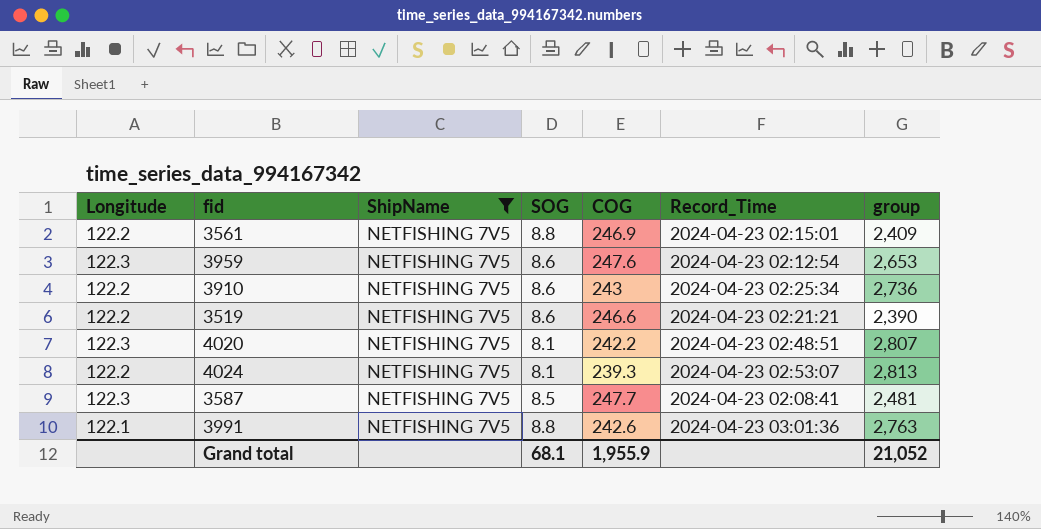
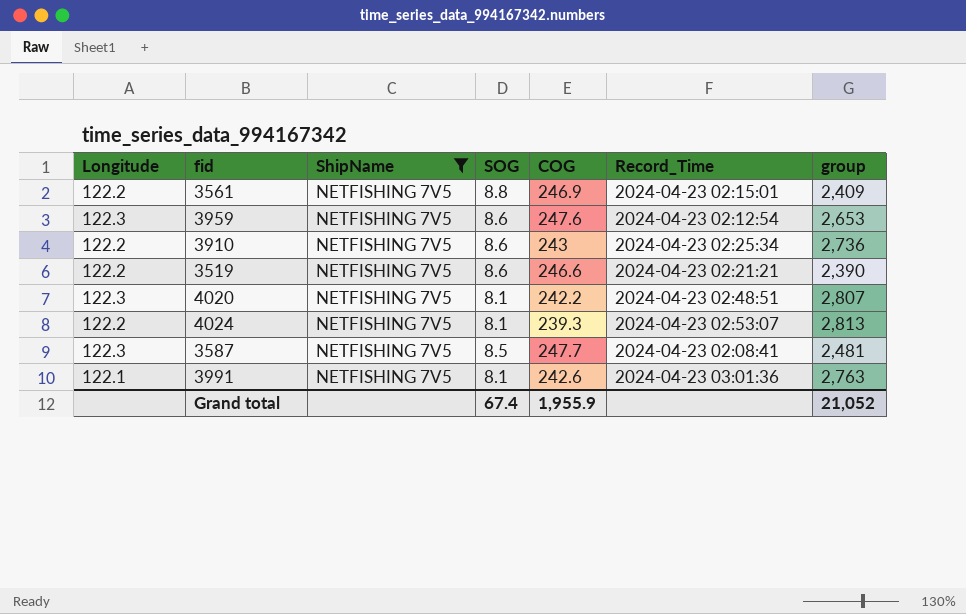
3991 | SOG: 8.8 -> 8.1
Grand total | SOG: 68.1 -> 67.4

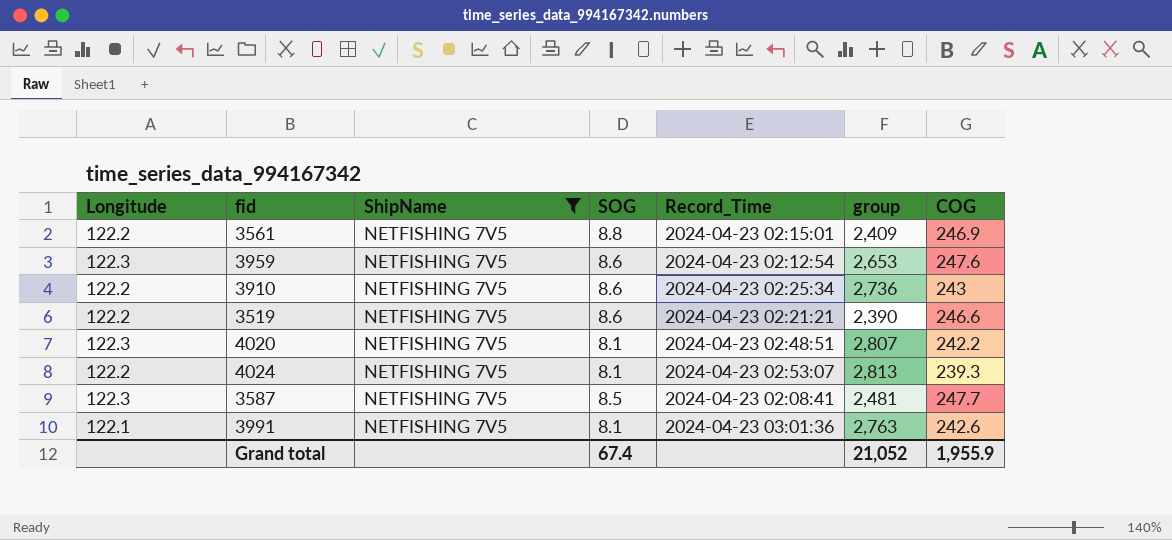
column COG | position: 5 -> 7

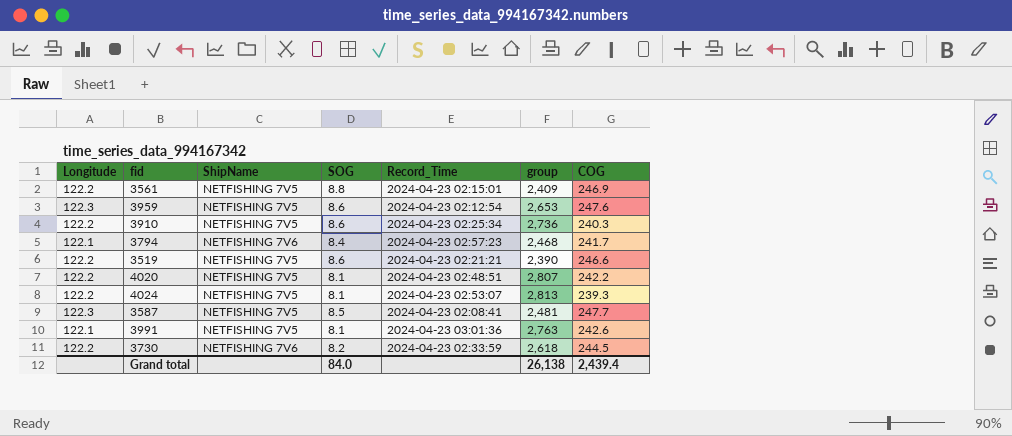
filter: ShipName = NETFISHING 7V5 -> none
3910 | COG: 243 -> 240.3
4020 | Longitude: 122.3 -> 122.2
Grand total | SOG: 67.4 -> 84.0
Grand total | group: 21,052 -> 26,138
Grand total | COG: 1,955.9 -> 2,439.4

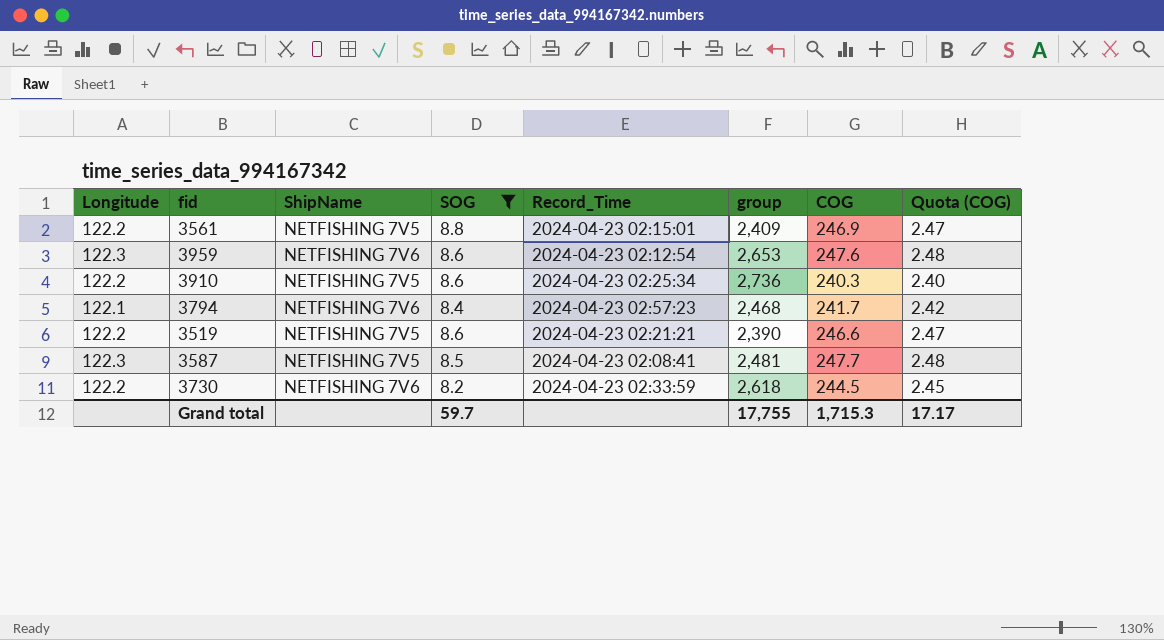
filter: none -> SOG != 8.1
column Quota (COG) | formula: none -> [COG] * 0.01
3959 | ShipName: NETFISHING 7V5 -> NETFISHING 7V6
Grand total | SOG: 84.0 -> 59.7
Grand total | group: 26,138 -> 17,755
Grand total | COG: 2,439.4 -> 1,715.3

